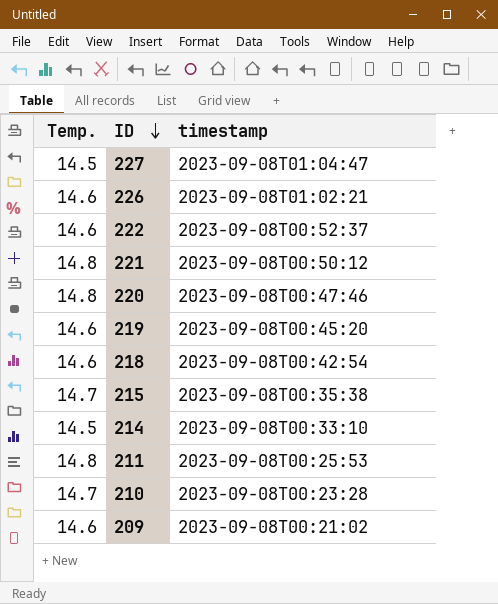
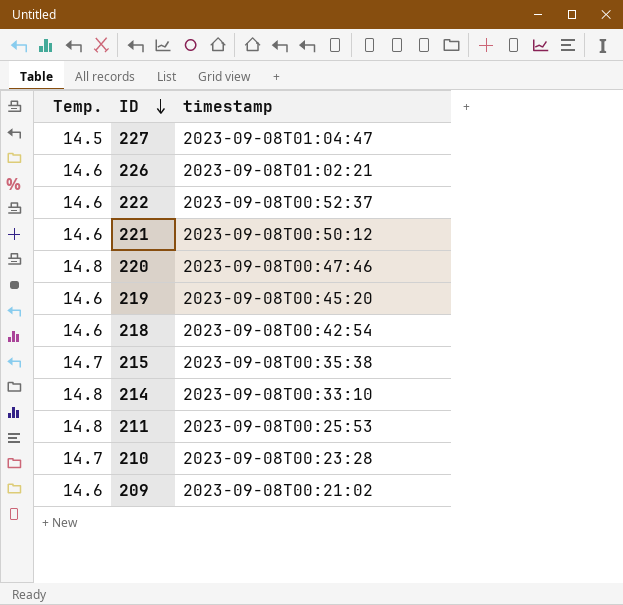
221 | Temp.: 14.8 -> 14.6
214 | Temp.: 14.5 -> 14.8

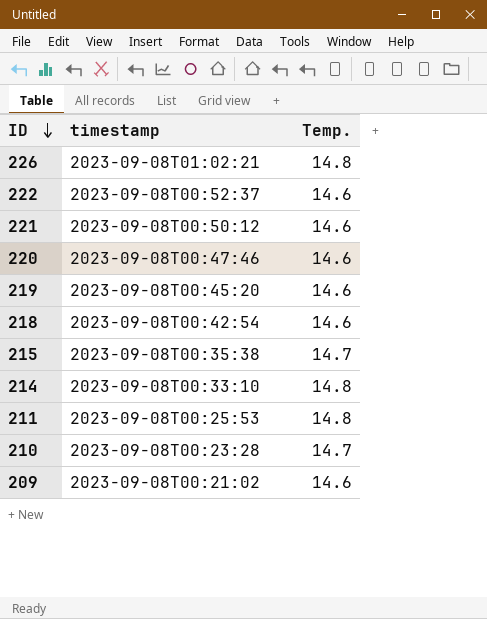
column Temp. | position: 1 -> 3
row 227: 14.5 | 2023-09-08T01:04:47 -> none
226 | Temp.: 14.6 -> 14.8
220 | Temp.: 14.8 -> 14.6

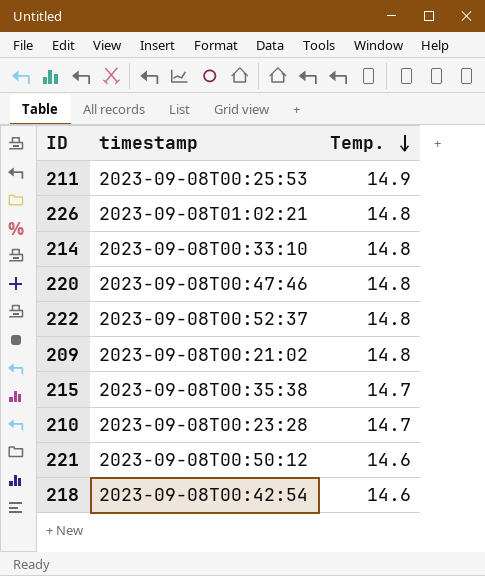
row order: ID descending -> Temp. descending
row 219: 2023-09-08T00:45:20 | 14.6 -> none
211 | Temp.: 14.8 -> 14.9
220 | Temp.: 14.6 -> 14.8
222 | Temp.: 14.6 -> 14.8
209 | Temp.: 14.6 -> 14.8

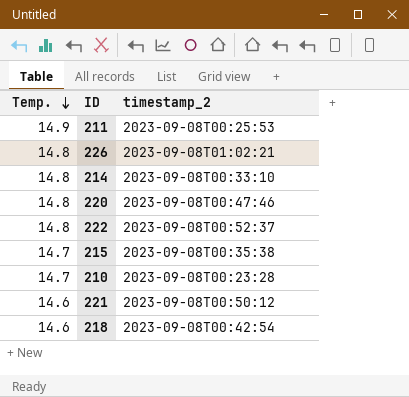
column Temp. | position: 3 -> 1
column name: timestamp -> timestamp_2
row 209: 2023-09-08T00:21:02 | 14.8 -> none

